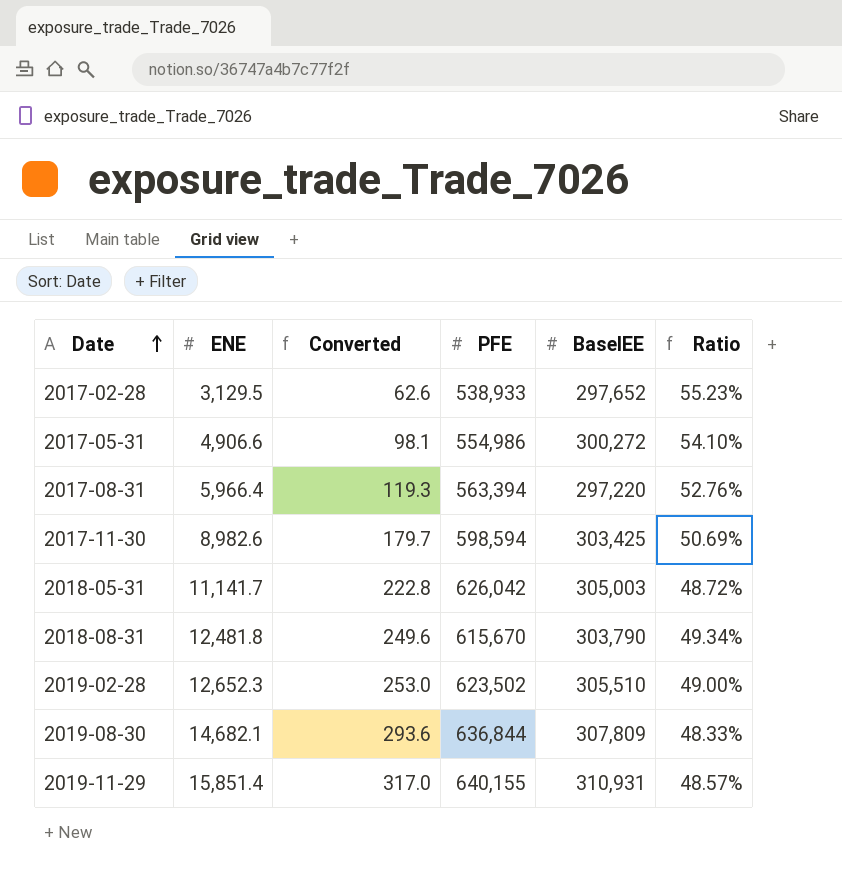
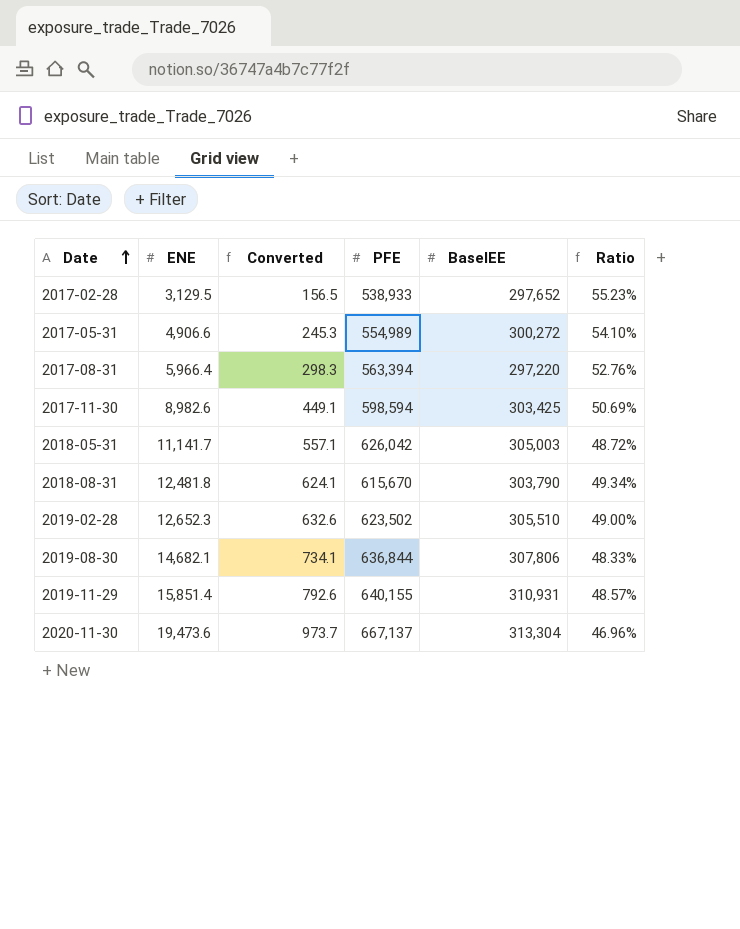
column Converted | formula: [ENE] * 0.02 -> [ENE] * 0.05
2017-05-31 | PFE: 554,986 -> 554,989
2019-08-30 | BaselEE: 307,809 -> 307,806
row 2020-11-30: none -> 19,473.6 | 973.7 | 667,137 | 313,304 | 46.96%

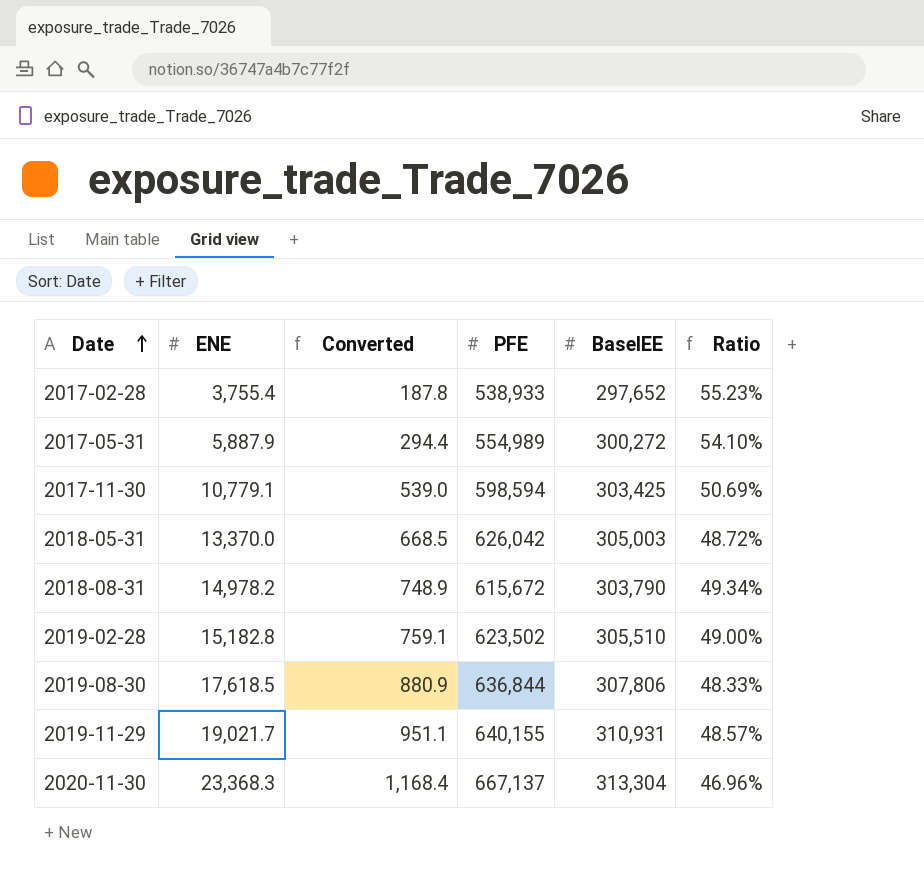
row 2017-08-31: 5,966.4 | 298.3 | 563,394 | 297,220 | 52.76% -> none
2017-02-28 | ENE: 3,129.5 -> 3,755.4
2017-02-28 | Converted: 156.5 -> 187.8
2017-05-31 | ENE: 4,906.6 -> 5,887.9
2017-05-31 | Converted: 245.3 -> 294.4
2017-11-30 | ENE: 8,982.6 -> 10,779.1
2017-11-30 | Converted: 449.1 -> 539.0
2018-05-31 | ENE: 11,141.7 -> 13,370.0
2018-05-31 | Converted: 557.1 -> 668.5
2018-08-31 | ENE: 12,481.8 -> 14,978.2
2018-08-31 | Converted: 624.1 -> 748.9
2018-08-31 | PFE: 615,670 -> 615,672
2019-02-28 | ENE: 12,652.3 -> 15,182.8
2019-02-28 | Converted: 632.6 -> 759.1
2019-08-30 | ENE: 14,682.1 -> 17,618.5
2019-08-30 | Converted: 734.1 -> 880.9
2019-11-29 | ENE: 15,851.4 -> 19,021.7
2019-11-29 | Converted: 792.6 -> 951.1
2020-11-30 | ENE: 19,473.6 -> 23,368.3
2020-11-30 | Converted: 973.7 -> 1,168.4

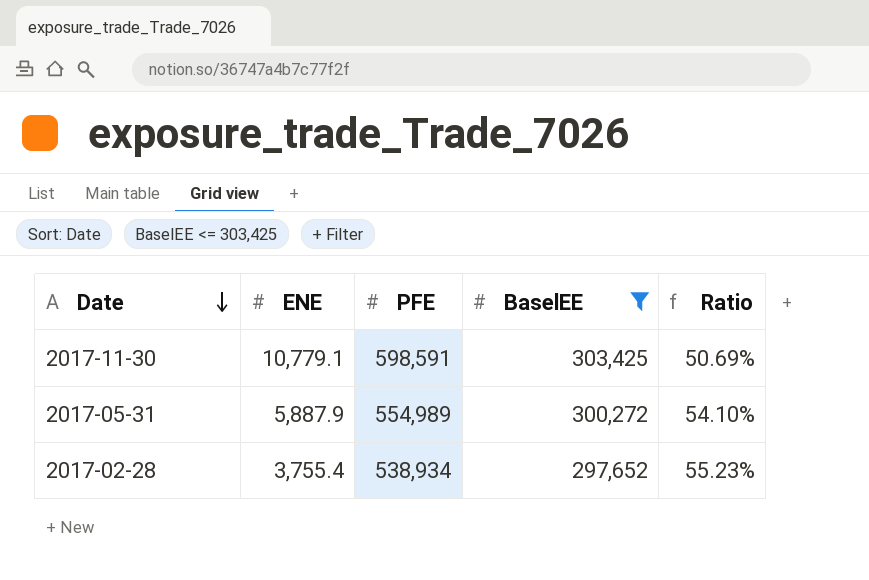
filter: none -> BaselEE <= 303,425
row order: Date ascending -> Date descending
column Converted | formula: [ENE] * 0.05 -> none
2017-11-30 | PFE: 598,594 -> 598,591
2017-02-28 | PFE: 538,933 -> 538,934

